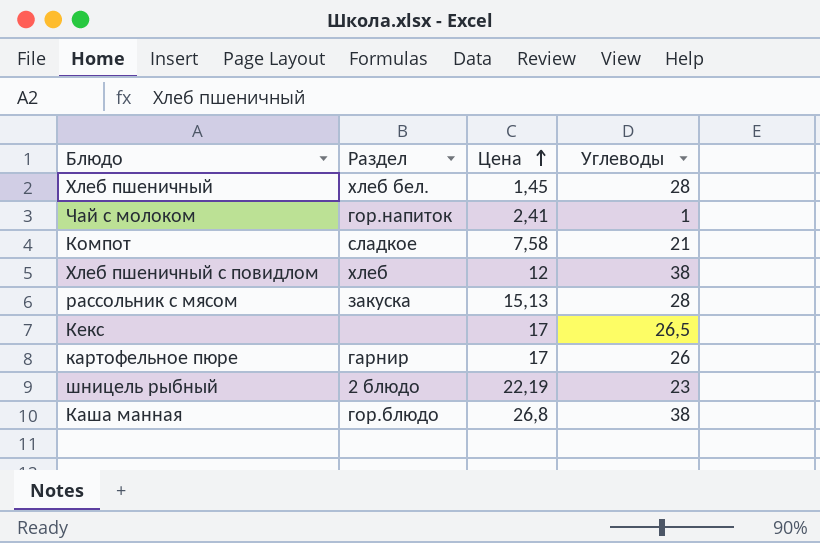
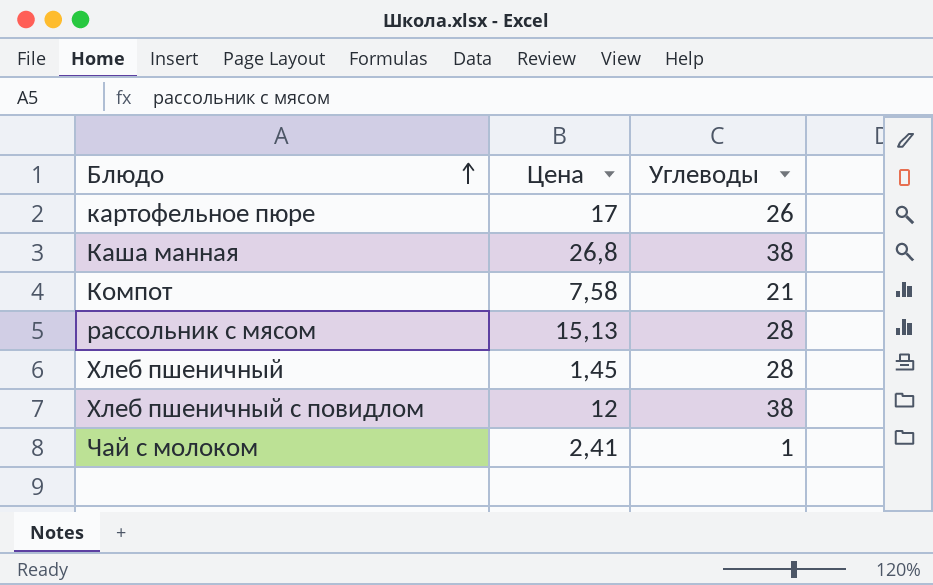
row order: Цена ascending -> Блюдо ascending
column Раздел | position: 2 -> none
row Кекс: none | 17 | 26,5 -> none
row шницель рыбный: 2 блюдо | 22,19 | 23 -> none

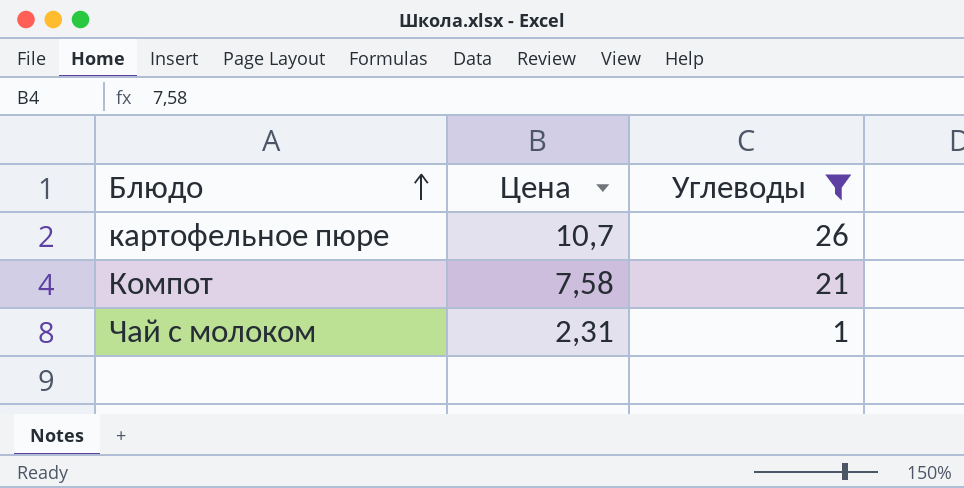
filter: none -> Углеводы <= 26
картофельное пюре | Цена: 17 -> 10,7
Чай с молоком | Цена: 2,41 -> 2,31

